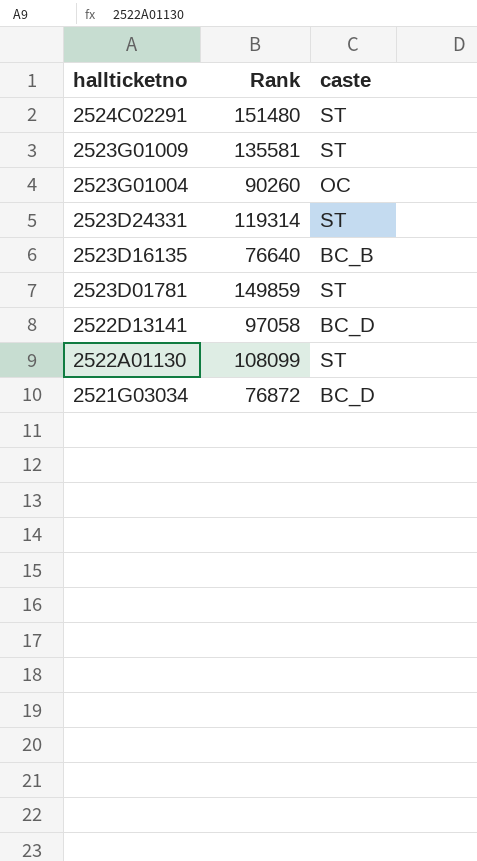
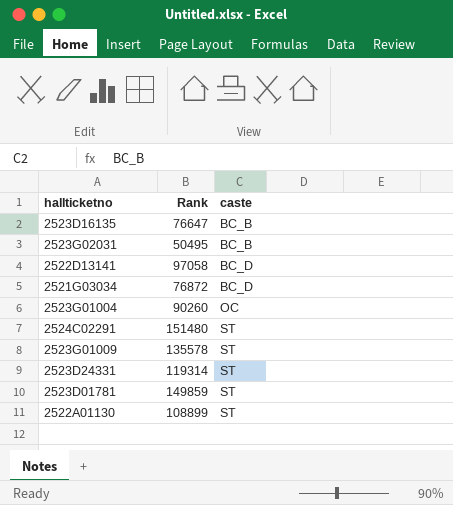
row order: hallticketno descending -> caste ascending
2523D16135 | Rank: 76640 -> 76647
row 2523G02031: none -> 50495 | BC_B
2523G01009 | Rank: 135581 -> 135578
2522A01130 | Rank: 108099 -> 108899

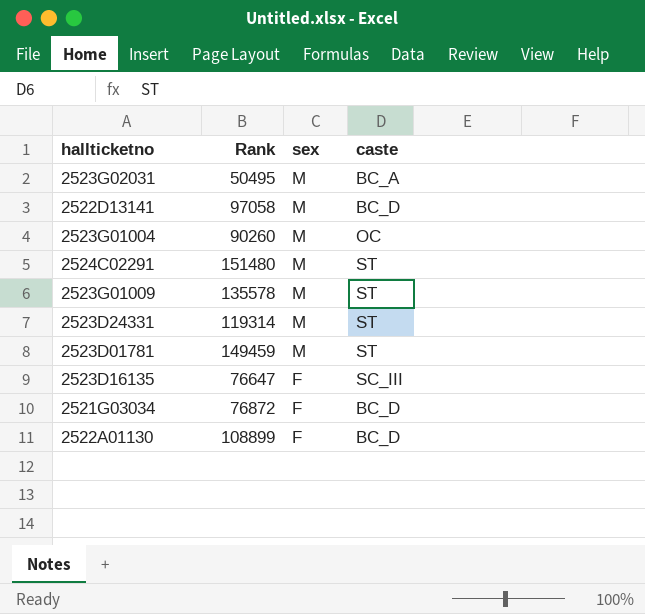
row order: caste ascending -> sex descending
column sex | position: none -> 3
2523G02031 | caste: BC_B -> BC_A
2523D01781 | Rank: 149859 -> 149459
2523D16135 | caste: BC_B -> SC_III
2522A01130 | caste: ST -> BC_D

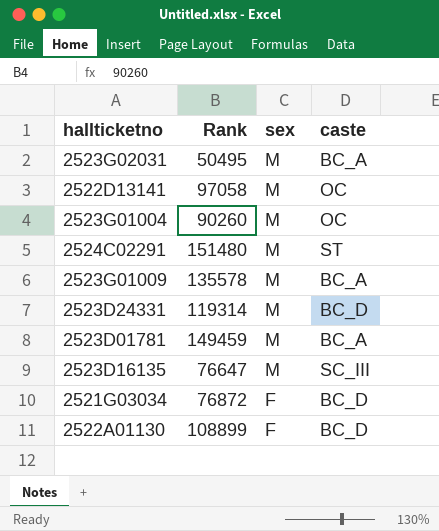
2522D13141 | caste: BC_D -> OC
2523G01009 | caste: ST -> BC_A
2523D24331 | caste: ST -> BC_D
2523D01781 | caste: ST -> BC_A
2523D16135 | sex: F -> M

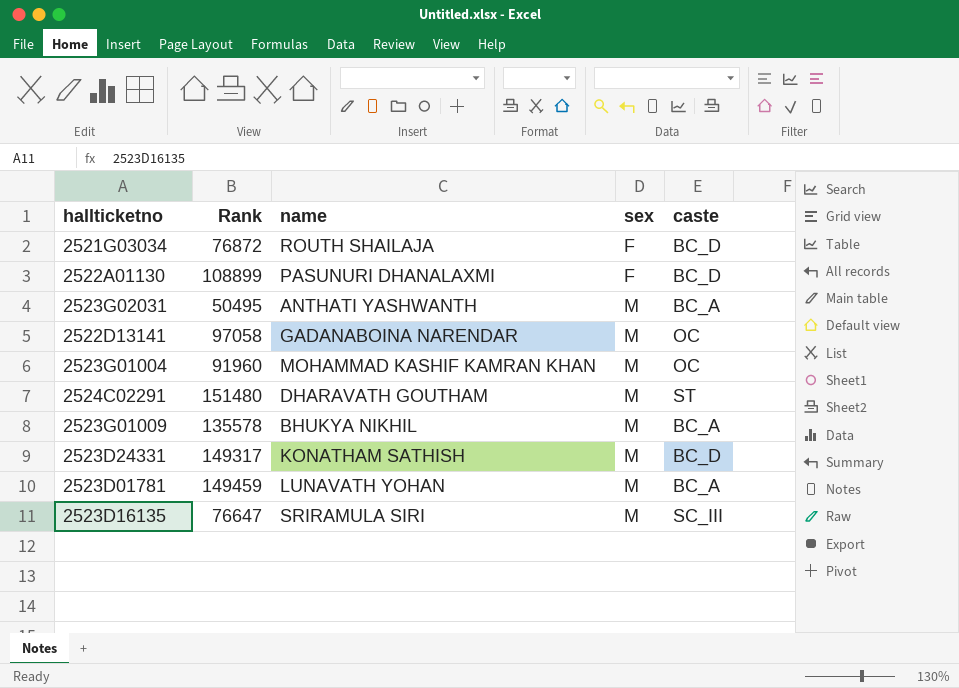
row order: sex descending -> sex ascending
column name | position: none -> 3
2523G01004 | Rank: 90260 -> 91960
2523D24331 | Rank: 119314 -> 149317

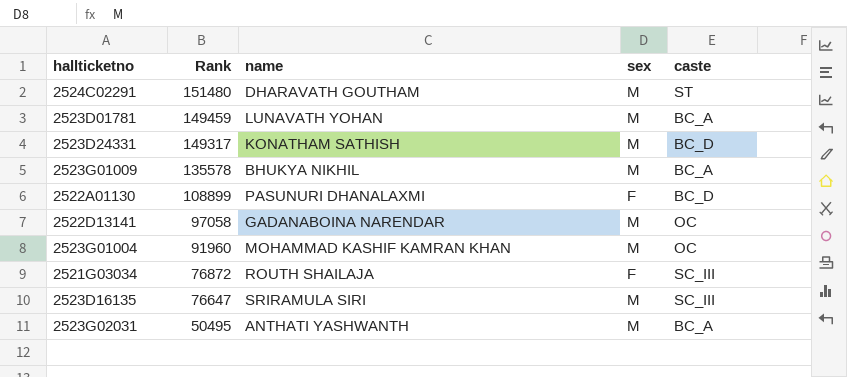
row order: sex ascending -> Rank descending
2521G03034 | caste: BC_D -> SC_III

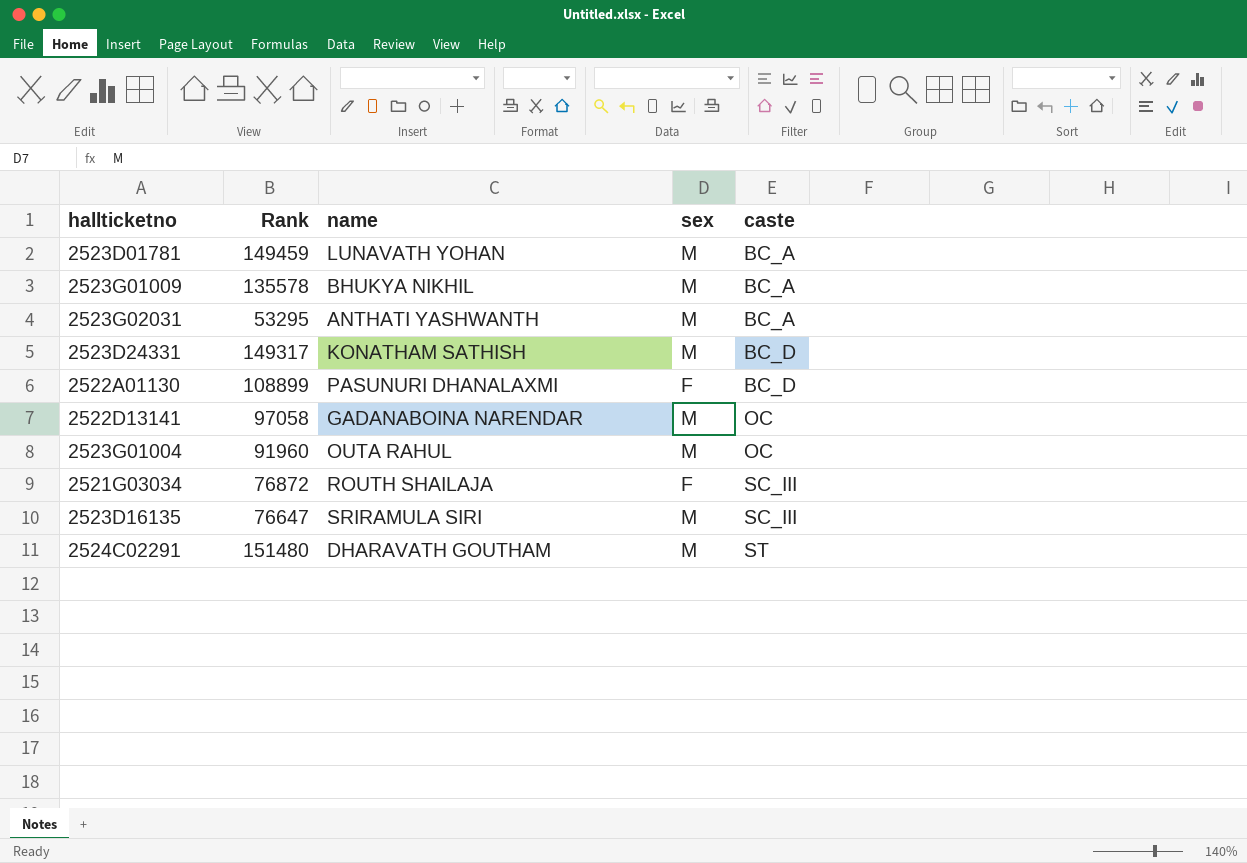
row order: Rank descending -> caste ascending
2523G02031 | Rank: 50495 -> 53295
2523G01004 | name: MOHAMMAD KASHIF KAMRAN KHAN -> OUTA RAHUL

